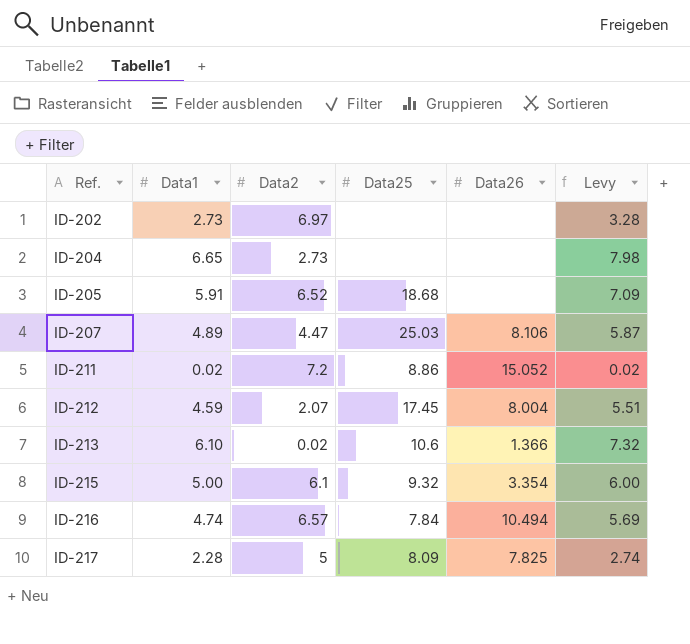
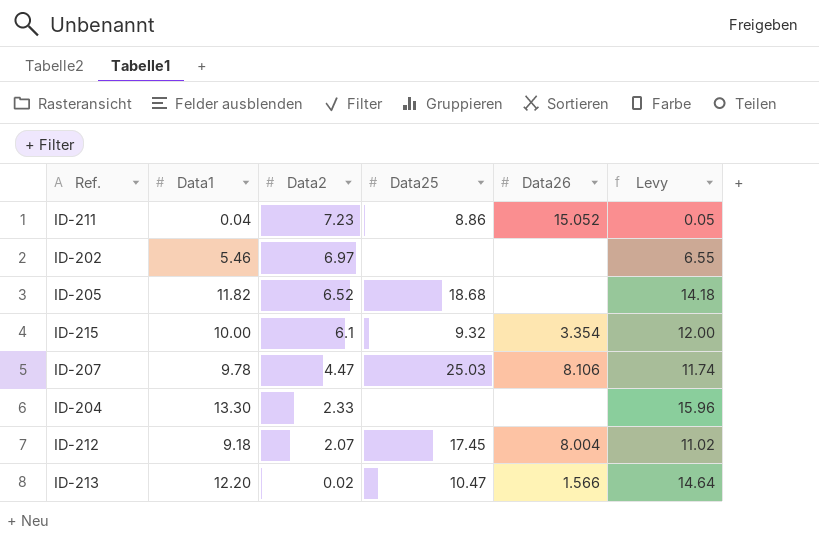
row order: Ref. ascending -> Data2 descending
row ID-216: 4.74 | 6.57 | 7.84 | 10.494 | 5.69 -> none
row ID-217: 2.28 | 5 | 8.09 | 7.825 | 2.74 -> none
ID-211 | Data1: 0.02 -> 0.04
ID-211 | Data2: 7.2 -> 7.23
ID-211 | Levy: 0.02 -> 0.05
ID-202 | Data1: 2.73 -> 5.46
ID-202 | Levy: 3.28 -> 6.55
ID-205 | Data1: 5.91 -> 11.82
ID-205 | Levy: 7.09 -> 14.18
ID-215 | Data1: 5.00 -> 10.00
ID-215 | Levy: 6.00 -> 12.00
ID-207 | Data1: 4.89 -> 9.78
ID-207 | Levy: 5.87 -> 11.74
ID-204 | Data1: 6.65 -> 13.30
ID-204 | Data2: 2.73 -> 2.33
ID-204 | Levy: 7.98 -> 15.96
ID-212 | Data1: 4.59 -> 9.18
ID-212 | Levy: 5.51 -> 11.02
ID-213 | Data1: 6.10 -> 12.20
ID-213 | Data25: 10.6 -> 10.47
ID-213 | Data26: 1.366 -> 1.566
ID-213 | Levy: 7.32 -> 14.64

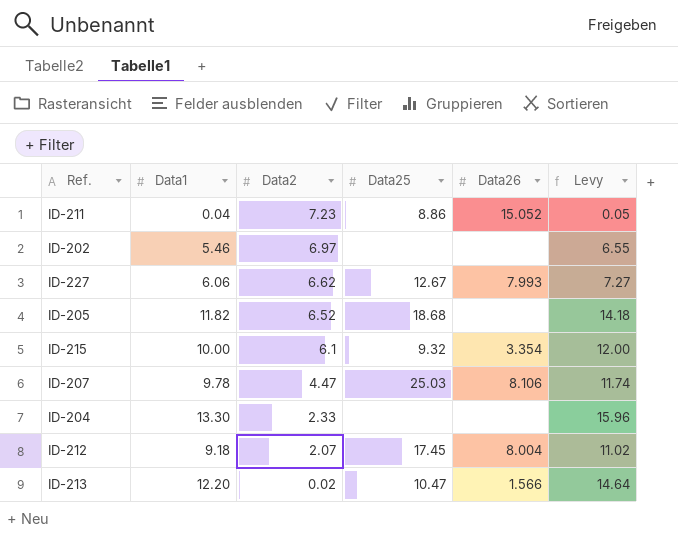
row ID-227: none -> 6.06 | 6.62 | 12.67 | 7.993 | 7.27

